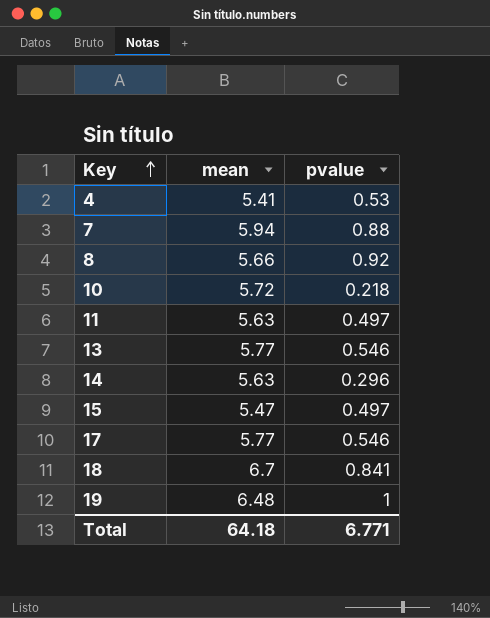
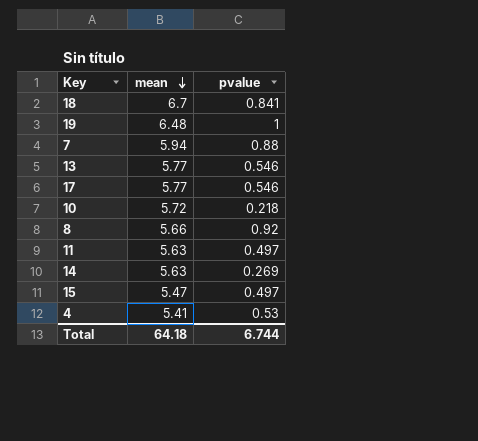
row order: Key ascending -> mean descending
14 | pvalue: 0.296 -> 0.269
Total | pvalue: 6.771 -> 6.744

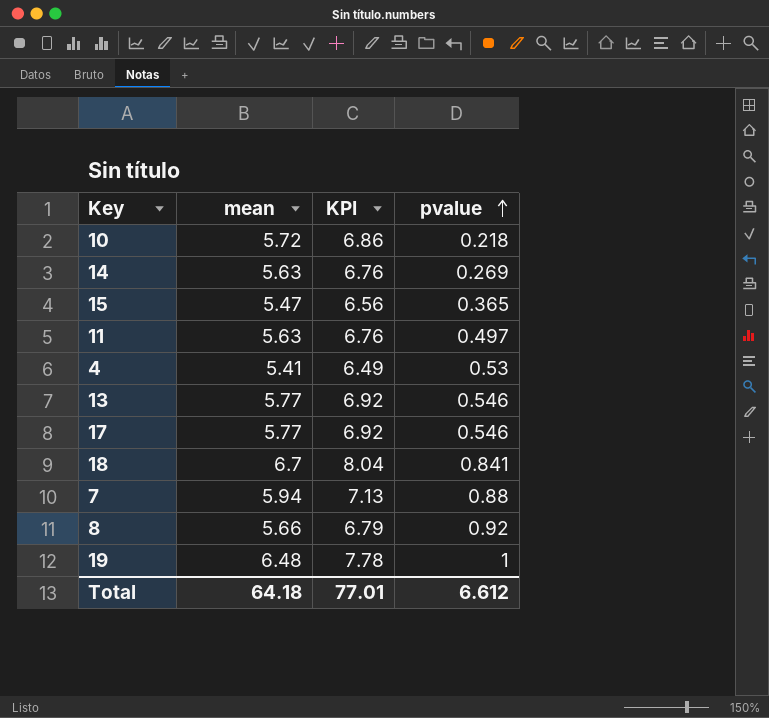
row order: mean descending -> pvalue ascending
column KPI | formula: none -> [mean] * 1.2
15 | pvalue: 0.497 -> 0.365
Total | pvalue: 6.744 -> 6.612

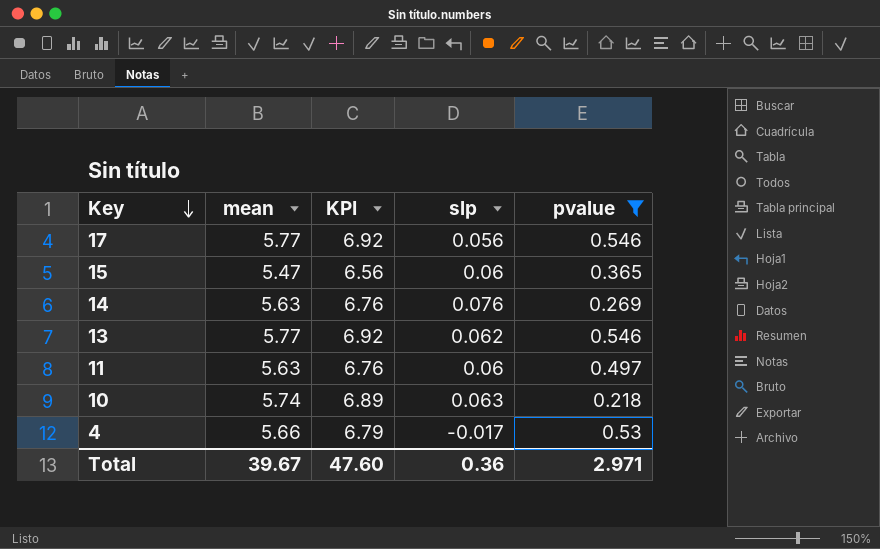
filter: none -> pvalue <= 0.546
row order: pvalue ascending -> Key descending
column slp | position: none -> 4
10 | mean: 5.72 -> 5.74
10 | KPI: 6.86 -> 6.89
4 | mean: 5.41 -> 5.66
4 | KPI: 6.49 -> 6.79
Total | mean: 64.18 -> 39.67
Total | KPI: 77.01 -> 47.60
Total | pvalue: 6.612 -> 2.971

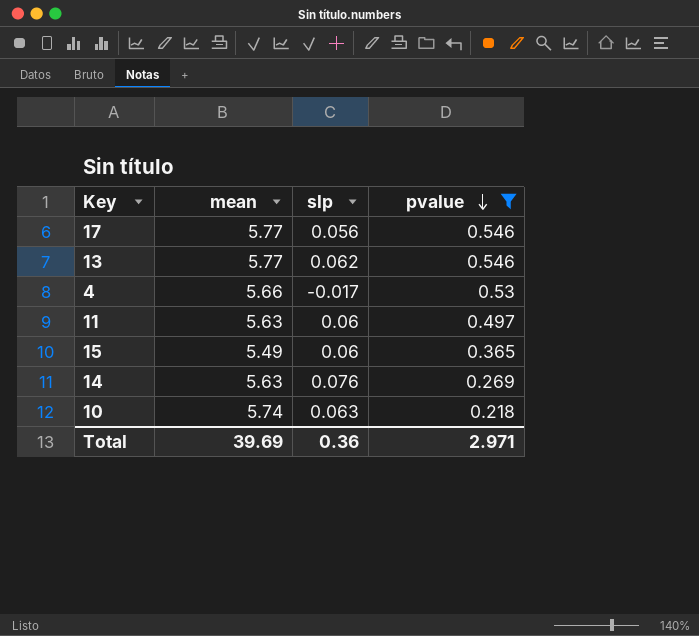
row order: Key descending -> pvalue descending
column KPI | formula: [mean] * 1.2 -> none
15 | mean: 5.47 -> 5.49
Total | mean: 39.67 -> 39.69

